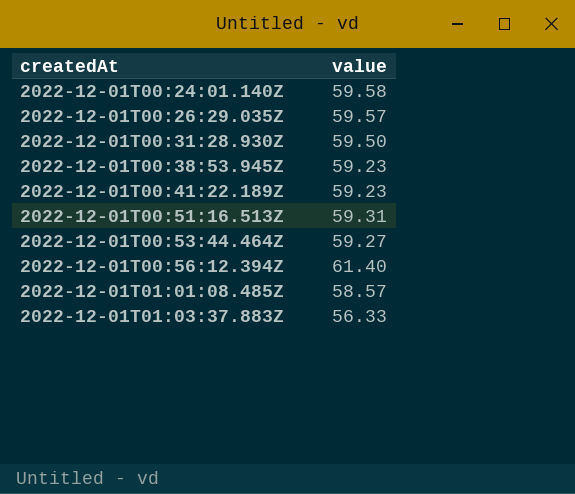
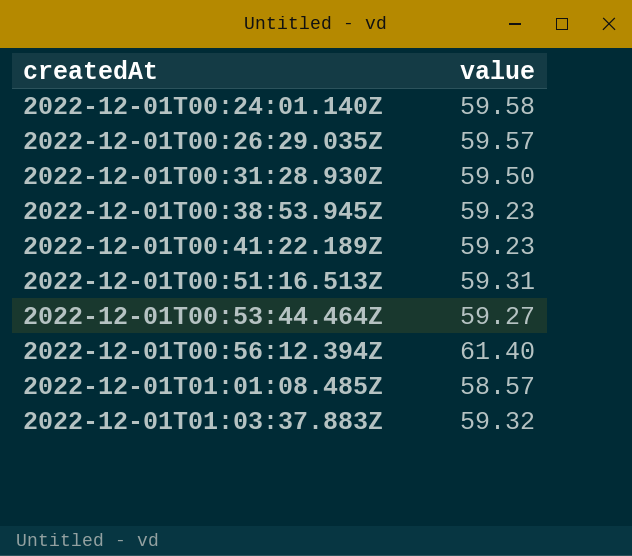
2022-12-01T01:03:37.883Z | value: 56.33 -> 59.32

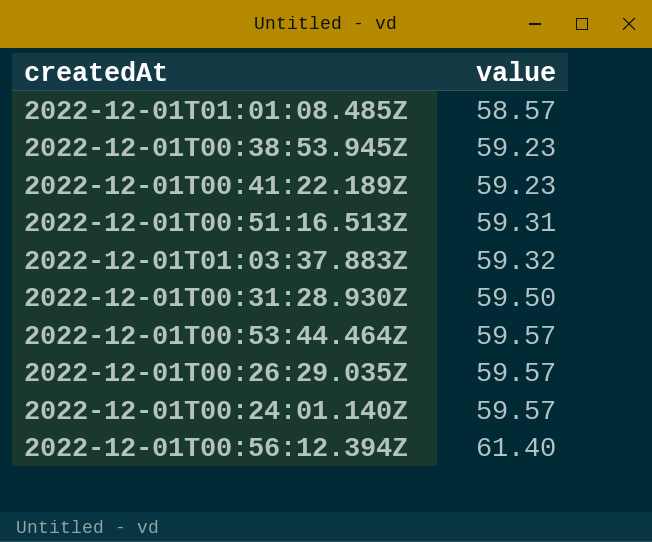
row order: createdAt ascending -> value ascending
2022-12-01T00:53:44.464Z | value: 59.27 -> 59.57
2022-12-01T00:24:01.140Z | value: 59.58 -> 59.57

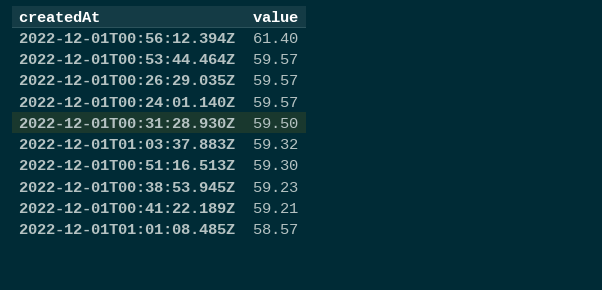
row order: value ascending -> value descending
2022-12-01T00:51:16.513Z | value: 59.31 -> 59.30
2022-12-01T00:41:22.189Z | value: 59.23 -> 59.21

